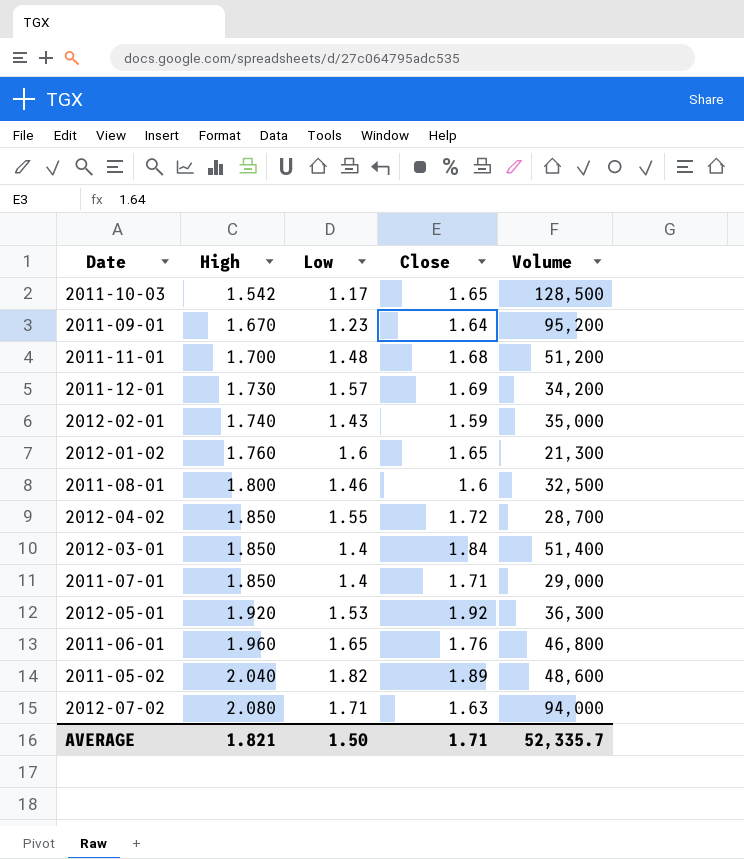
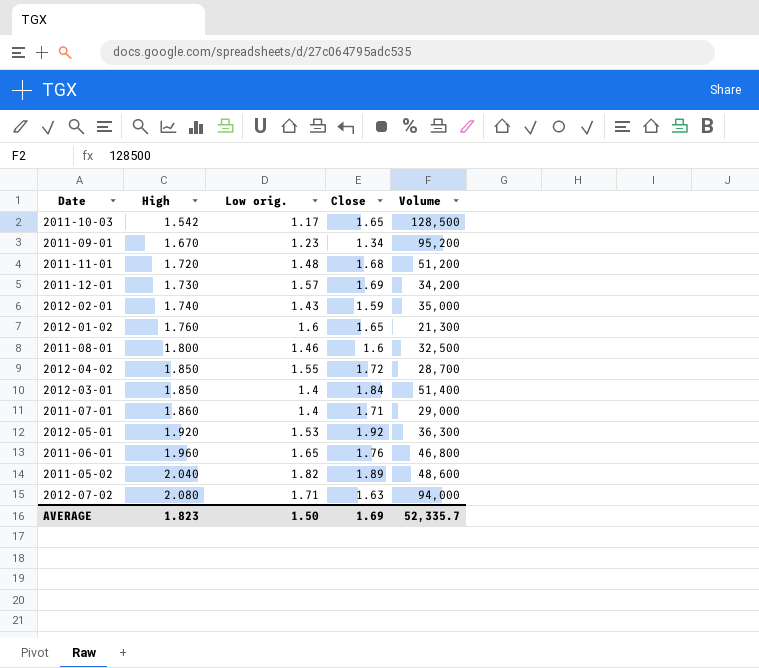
column name: Low -> Low orig.
2011-09-01 | Close: 1.64 -> 1.34
2011-11-01 | High: 1.700 -> 1.720
2011-07-01 | High: 1.850 -> 1.860
AVERAGE | High: 1.821 -> 1.823
AVERAGE | Close: 1.71 -> 1.69

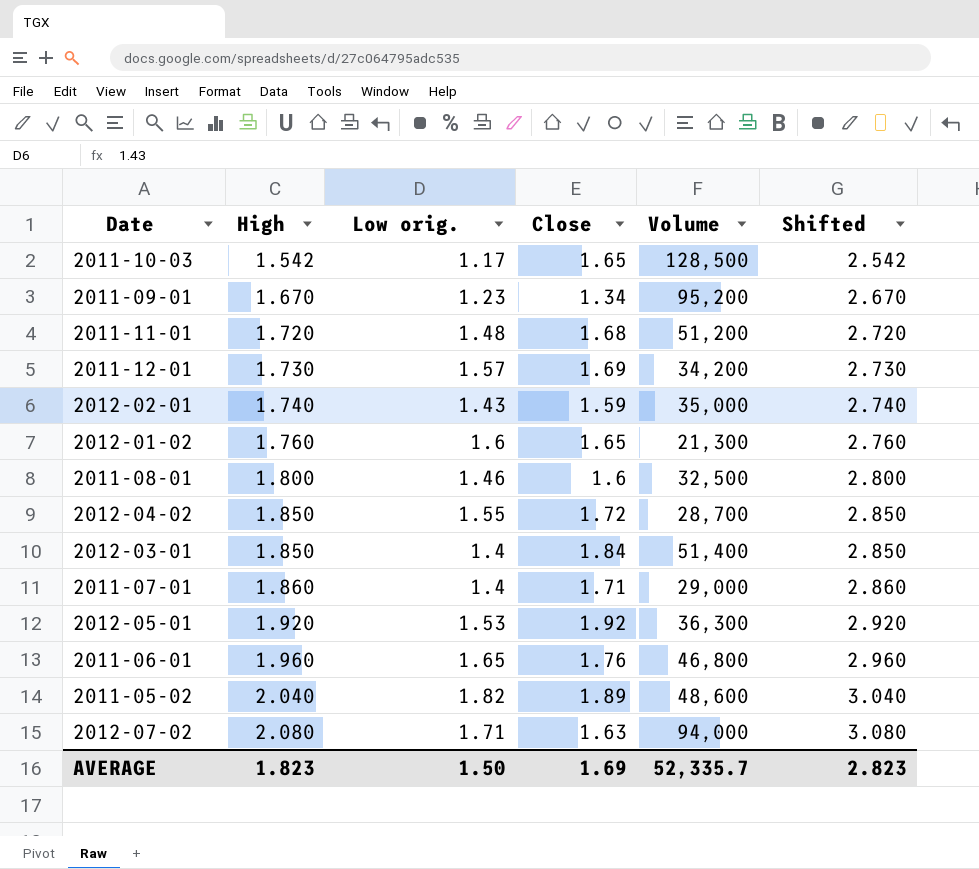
column Shifted | formula: none -> [High] + 1

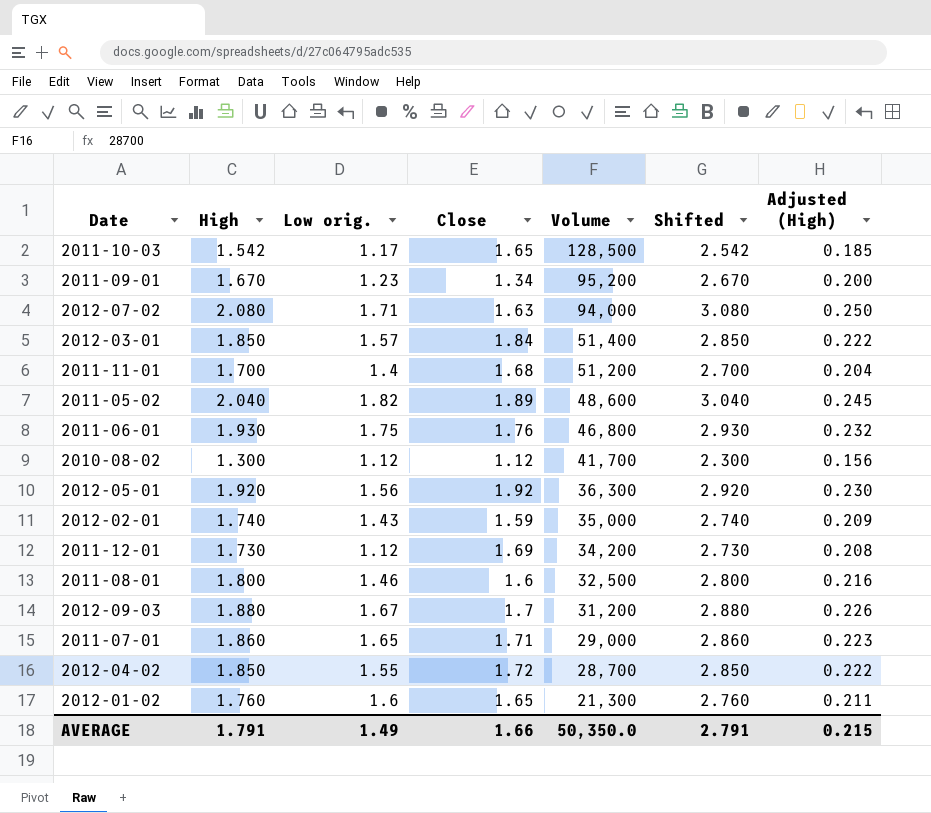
row order: High ascending -> Volume descending
column Adjusted (High) | formula: none -> [High] * 0.12
2012-03-01 | Low orig.: 1.4 -> 1.57
2011-11-01 | High: 1.720 -> 1.700
2011-11-01 | Low orig.: 1.48 -> 1.4
2011-11-01 | Shifted: 2.720 -> 2.700
2011-06-01 | High: 1.960 -> 1.930
2011-06-01 | Low orig.: 1.65 -> 1.75
2011-06-01 | Shifted: 2.960 -> 2.930
row 2010-08-02: none -> 1.300 | 1.12 | 1.12 | 41,700 | 2.300 | 0.156
2012-05-01 | Low orig.: 1.53 -> 1.56
2011-12-01 | Low orig.: 1.57 -> 1.12
row 2012-09-03: none -> 1.880 | 1.67 | 1.7 | 31,200 | 2.880 | 0.226
2011-07-01 | Low orig.: 1.4 -> 1.65
AVERAGE | High: 1.823 -> 1.791
AVERAGE | Low orig.: 1.50 -> 1.49
AVERAGE | Close: 1.69 -> 1.66
AVERAGE | Volume: 52,335.7 -> 50,350.0
AVERAGE | Shifted: 2.823 -> 2.791

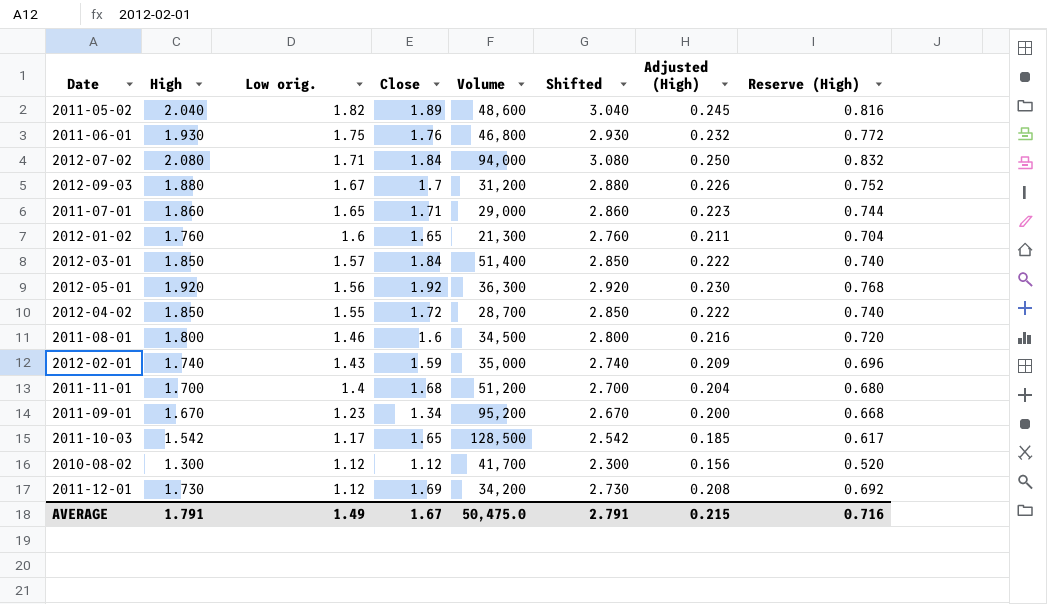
row order: Volume descending -> Low orig. descending
column Reserve (High) | formula: none -> [High] * 0.4
2012-07-02 | Close: 1.63 -> 1.84
2011-08-01 | Volume: 32,500 -> 34,500
AVERAGE | Close: 1.66 -> 1.67
AVERAGE | Volume: 50,350.0 -> 50,475.0

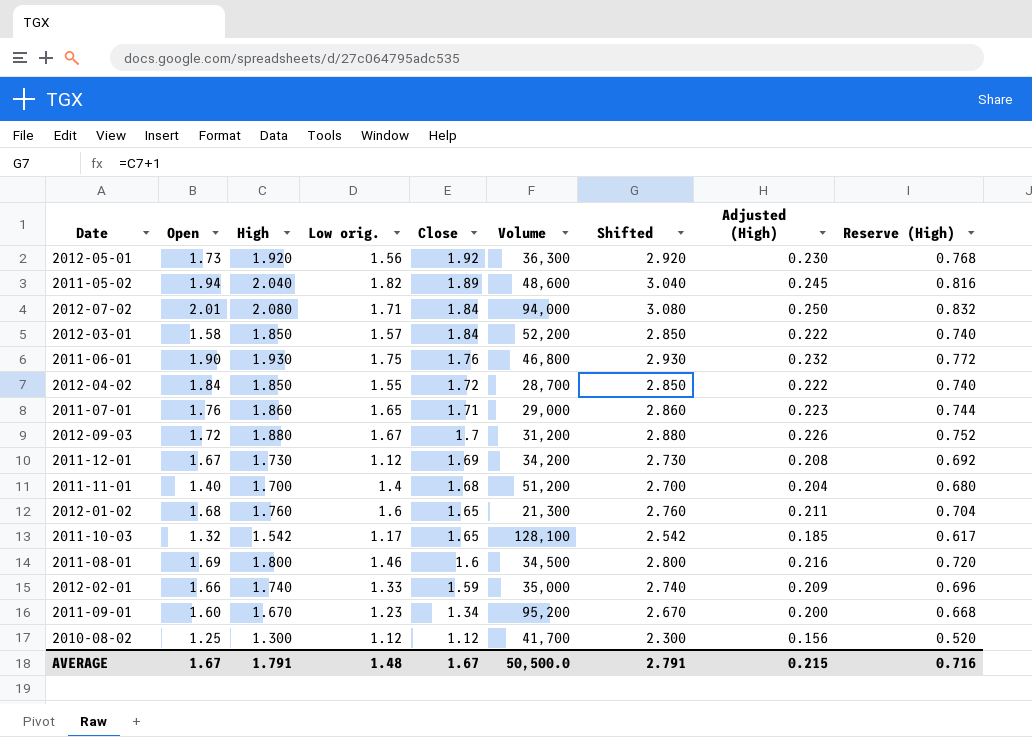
row order: Low orig. descending -> Close descending
column Open | position: none -> 2
2012-03-01 | Volume: 51,400 -> 52,200
2011-10-03 | Volume: 128,500 -> 128,100
2012-02-01 | Low orig.: 1.43 -> 1.33
AVERAGE | Low orig.: 1.49 -> 1.48
AVERAGE | Volume: 50,475.0 -> 50,500.0

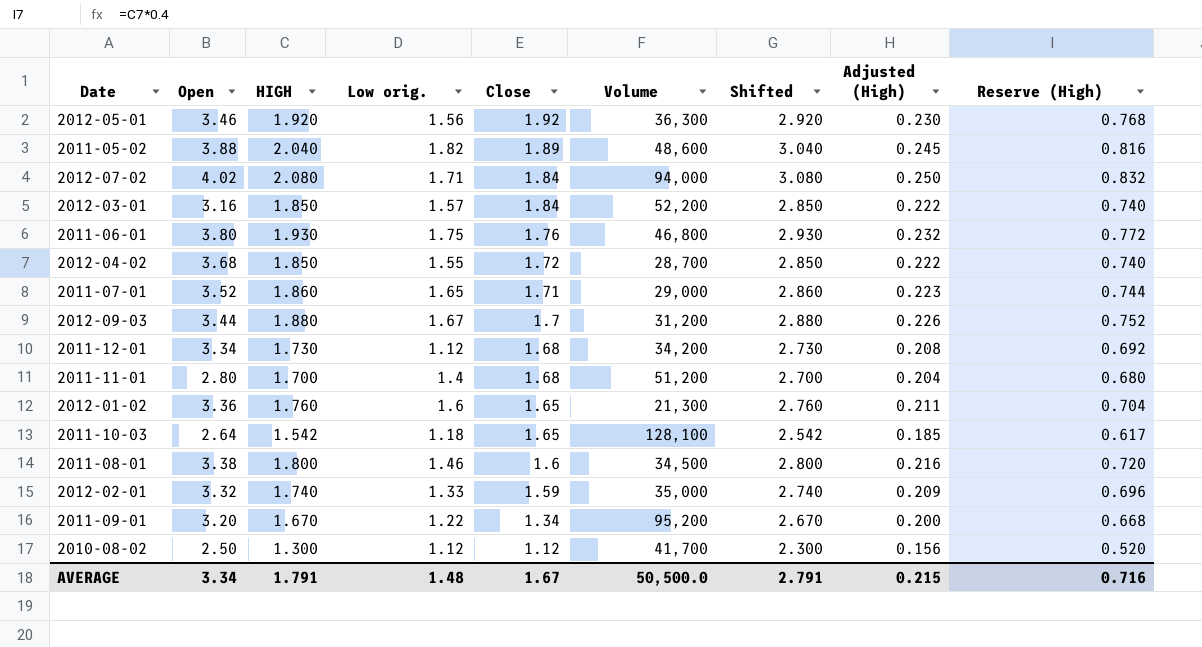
column name: High -> HIGH
2012-05-01 | Open: 1.73 -> 3.46
2011-05-02 | Open: 1.94 -> 3.88
2012-07-02 | Open: 2.01 -> 4.02
2012-03-01 | Open: 1.58 -> 3.16
2011-06-01 | Open: 1.90 -> 3.80
2012-04-02 | Open: 1.84 -> 3.68
2011-07-01 | Open: 1.76 -> 3.52
2012-09-03 | Open: 1.72 -> 3.44
2011-12-01 | Open: 1.67 -> 3.34
2011-12-01 | Close: 1.69 -> 1.68
2011-11-01 | Open: 1.40 -> 2.80
2012-01-02 | Open: 1.68 -> 3.36
2011-10-03 | Open: 1.32 -> 2.64
2011-10-03 | Low orig.: 1.17 -> 1.18
2011-08-01 | Open: 1.69 -> 3.38
2012-02-01 | Open: 1.66 -> 3.32
2011-09-01 | Open: 1.60 -> 3.20
2011-09-01 | Low orig.: 1.23 -> 1.22
2010-08-02 | Open: 1.25 -> 2.50
AVERAGE | Open: 1.67 -> 3.34

